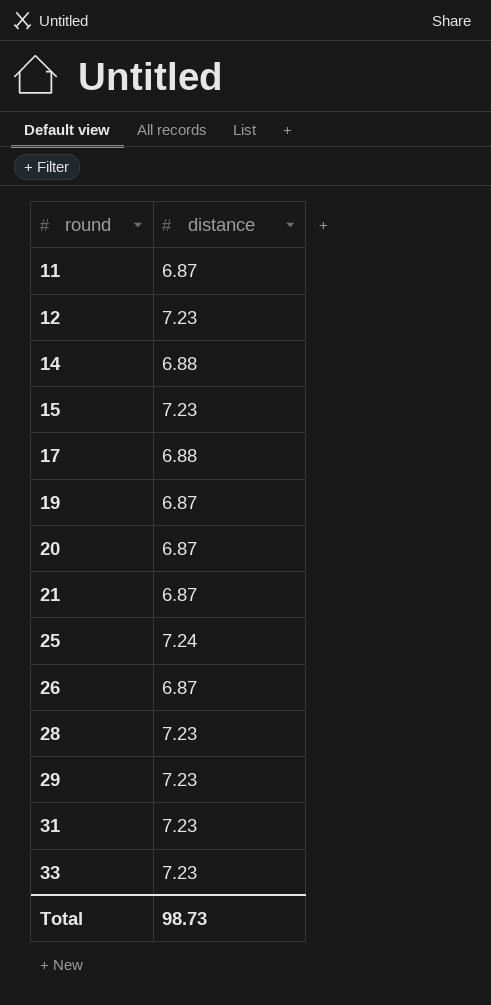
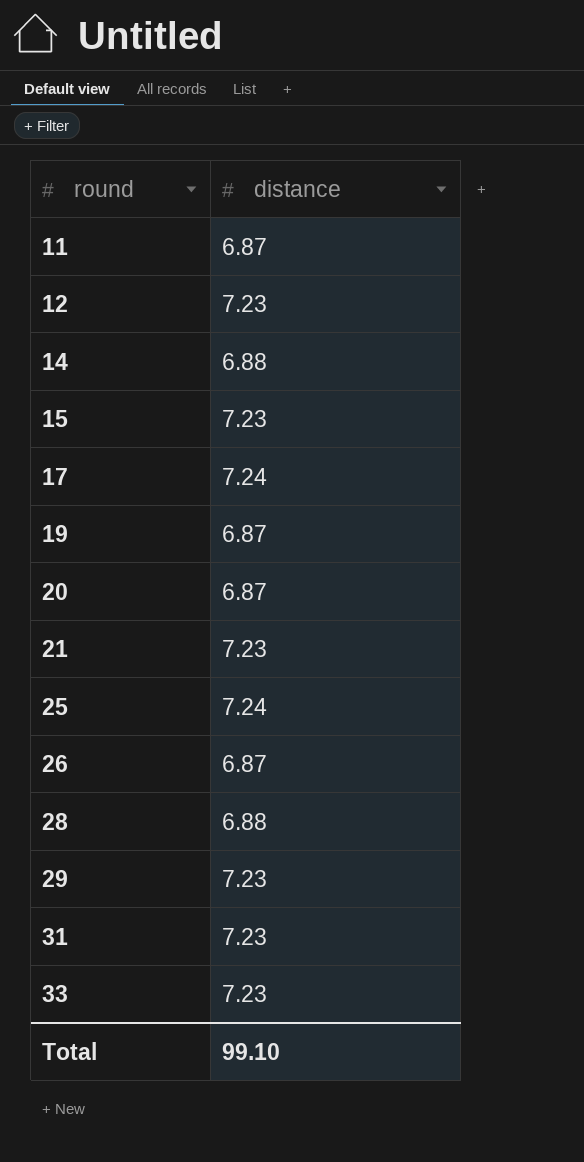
17 | distance: 6.88 -> 7.24
21 | distance: 6.87 -> 7.23
28 | distance: 7.23 -> 6.88
Total | distance: 98.73 -> 99.10

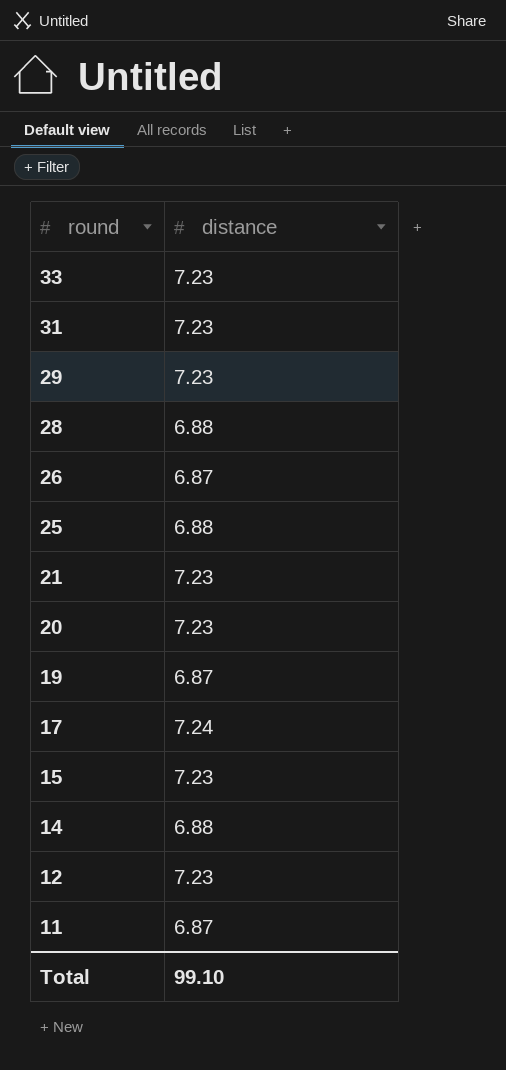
row order: round ascending -> round descending
25 | distance: 7.24 -> 6.88
20 | distance: 6.87 -> 7.23

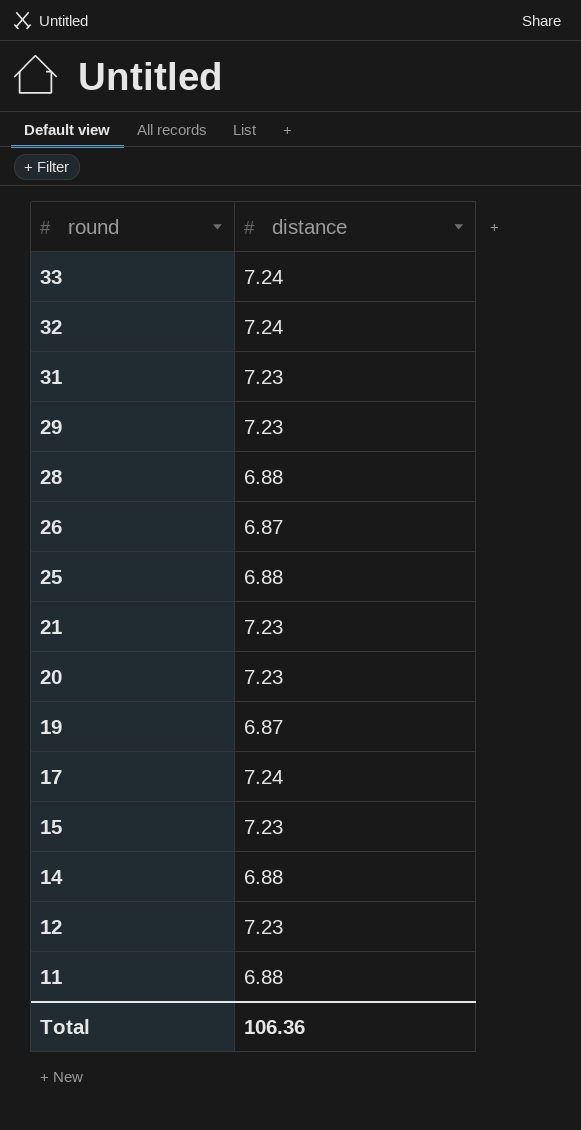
33 | distance: 7.23 -> 7.24
row 32: none -> 7.24
11 | distance: 6.87 -> 6.88
Total | distance: 99.10 -> 106.36

